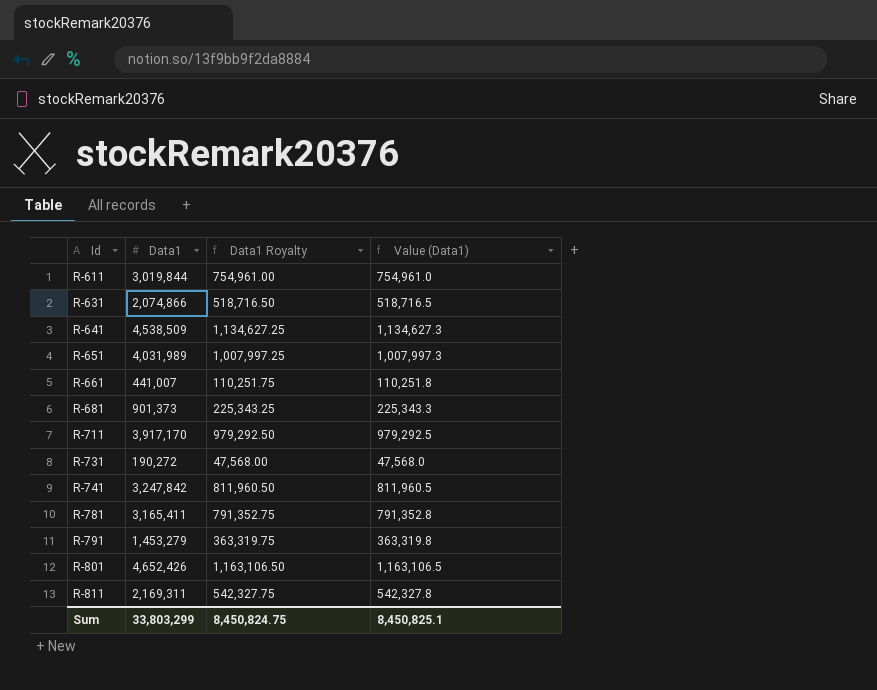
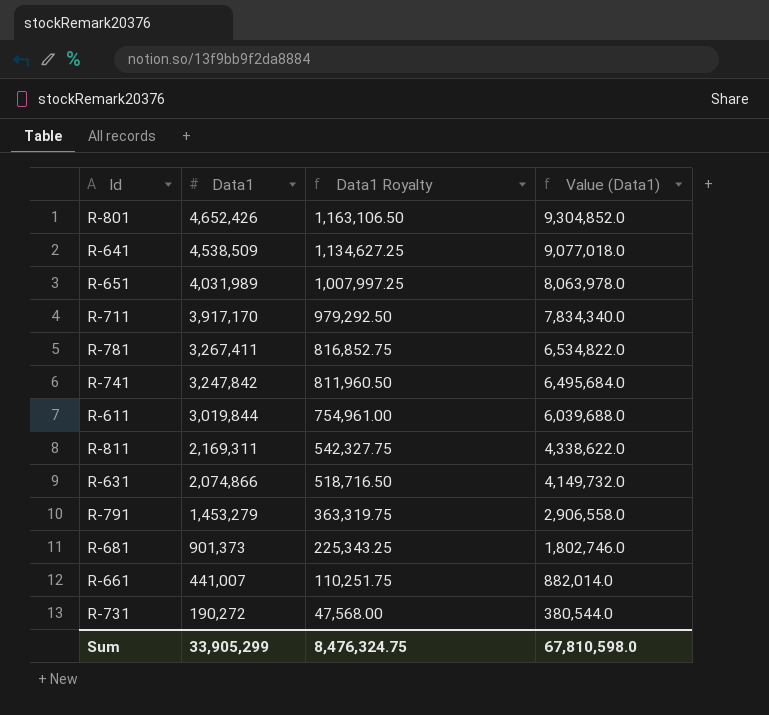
row order: Id ascending -> Data1 descending
column Value (Data1) | formula: [Data1] * 0.25 -> [Data1] * 2
R-781 | Data1: 3,165,411 -> 3,267,411
R-781 | Data1 Royalty: 791,352.75 -> 816,852.75
Sum | Data1: 33,803,299 -> 33,905,299
Sum | Data1 Royalty: 8,450,824.75 -> 8,476,324.75
Sum | Value (Data1): 8,450,825.1 -> 67,810,598.0

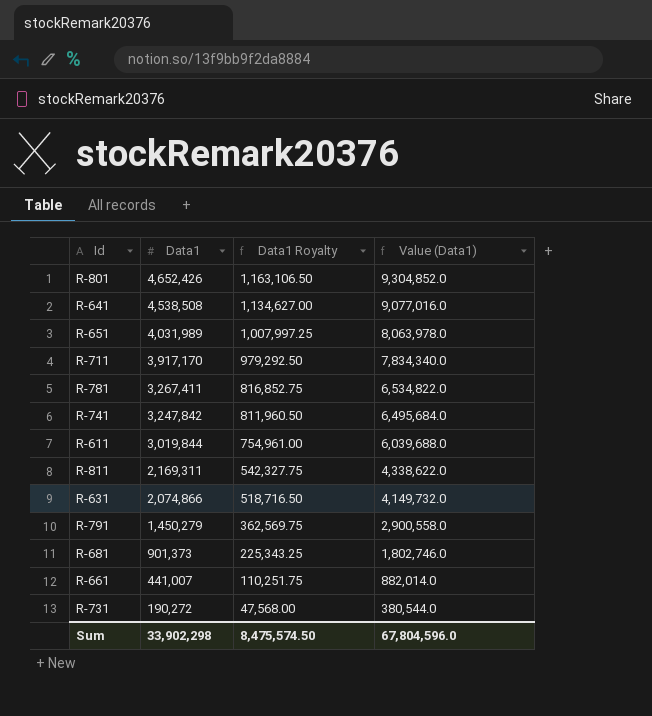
R-641 | Data1: 4,538,509 -> 4,538,508
R-641 | Data1 Royalty: 1,134,627.25 -> 1,134,627.00
R-641 | Value (Data1): 9,077,018.0 -> 9,077,016.0
R-791 | Data1: 1,453,279 -> 1,450,279
R-791 | Data1 Royalty: 363,319.75 -> 362,569.75
R-791 | Value (Data1): 2,906,558.0 -> 2,900,558.0
Sum | Data1: 33,905,299 -> 33,902,298
Sum | Data1 Royalty: 8,476,324.75 -> 8,475,574.50
Sum | Value (Data1): 67,810,598.0 -> 67,804,596.0

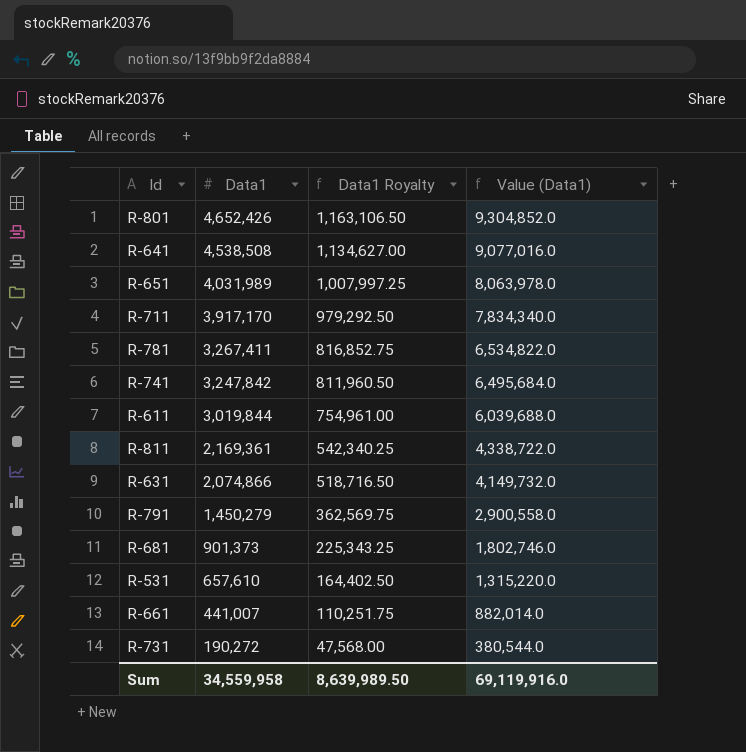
R-811 | Data1: 2,169,311 -> 2,169,361
R-811 | Data1 Royalty: 542,327.75 -> 542,340.25
R-811 | Value (Data1): 4,338,622.0 -> 4,338,722.0
row R-531: none -> 657,610 | 164,402.50 | 1,315,220.0
Sum | Data1: 33,902,298 -> 34,559,958
Sum | Data1 Royalty: 8,475,574.50 -> 8,639,989.50
Sum | Value (Data1): 67,804,596.0 -> 69,119,916.0

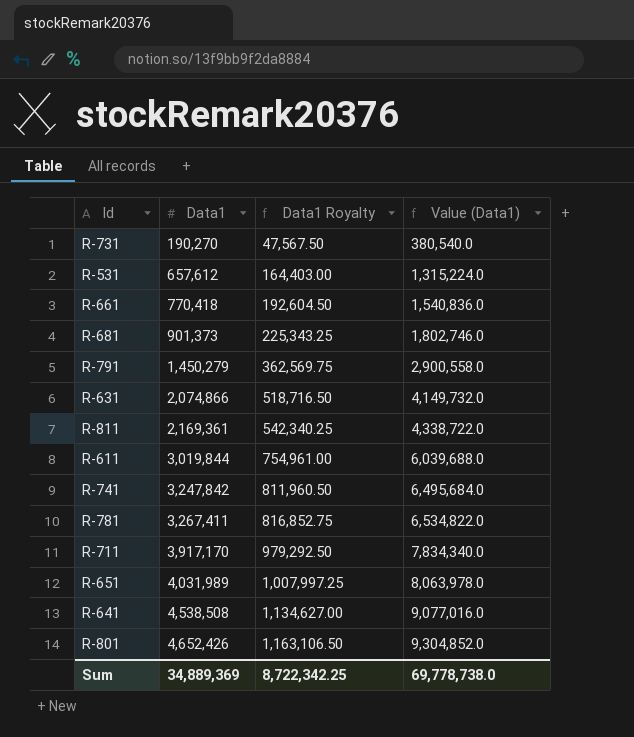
row order: Data1 descending -> Data1 ascending
R-731 | Data1: 190,272 -> 190,270
R-731 | Data1 Royalty: 47,568.00 -> 47,567.50
R-731 | Value (Data1): 380,544.0 -> 380,540.0
R-531 | Data1: 657,610 -> 657,612
R-531 | Data1 Royalty: 164,402.50 -> 164,403.00
R-531 | Value (Data1): 1,315,220.0 -> 1,315,224.0
R-661 | Data1: 441,007 -> 770,418
R-661 | Data1 Royalty: 110,251.75 -> 192,604.50
R-661 | Value (Data1): 882,014.0 -> 1,540,836.0
Sum | Data1: 34,559,958 -> 34,889,369
Sum | Data1 Royalty: 8,639,989.50 -> 8,722,342.25
Sum | Value (Data1): 69,119,916.0 -> 69,778,738.0

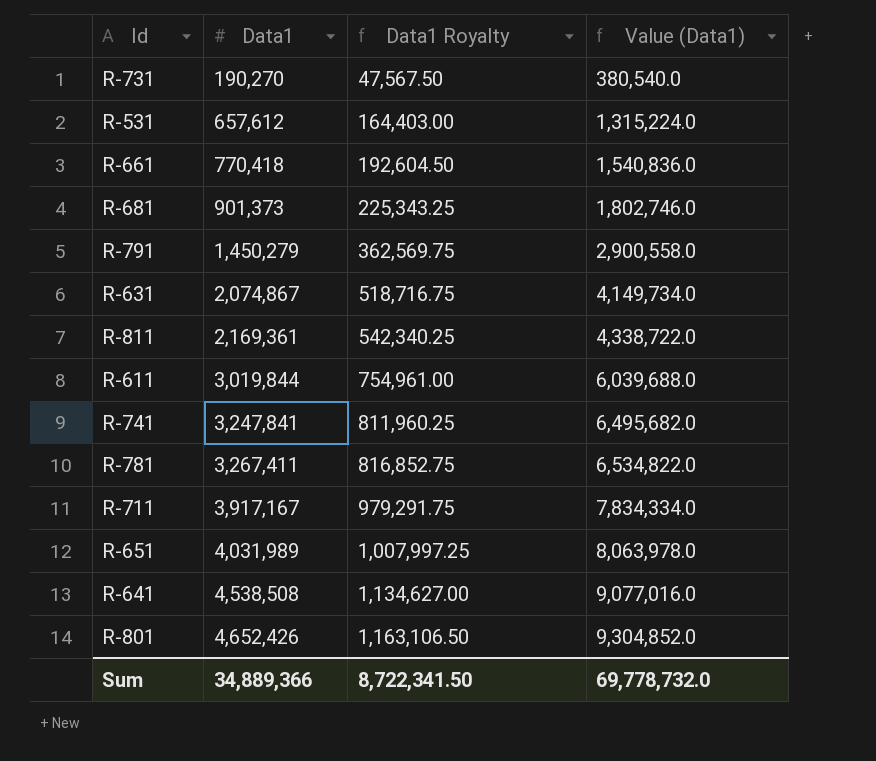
R-631 | Data1: 2,074,866 -> 2,074,867
R-631 | Data1 Royalty: 518,716.50 -> 518,716.75
R-631 | Value (Data1): 4,149,732.0 -> 4,149,734.0
R-741 | Data1: 3,247,842 -> 3,247,841
R-741 | Data1 Royalty: 811,960.50 -> 811,960.25
R-741 | Value (Data1): 6,495,684.0 -> 6,495,682.0
R-711 | Data1: 3,917,170 -> 3,917,167
R-711 | Data1 Royalty: 979,292.50 -> 979,291.75
R-711 | Value (Data1): 7,834,340.0 -> 7,834,334.0
Sum | Data1: 34,889,369 -> 34,889,366
Sum | Data1 Royalty: 8,722,342.25 -> 8,722,341.50
Sum | Value (Data1): 69,778,738.0 -> 69,778,732.0

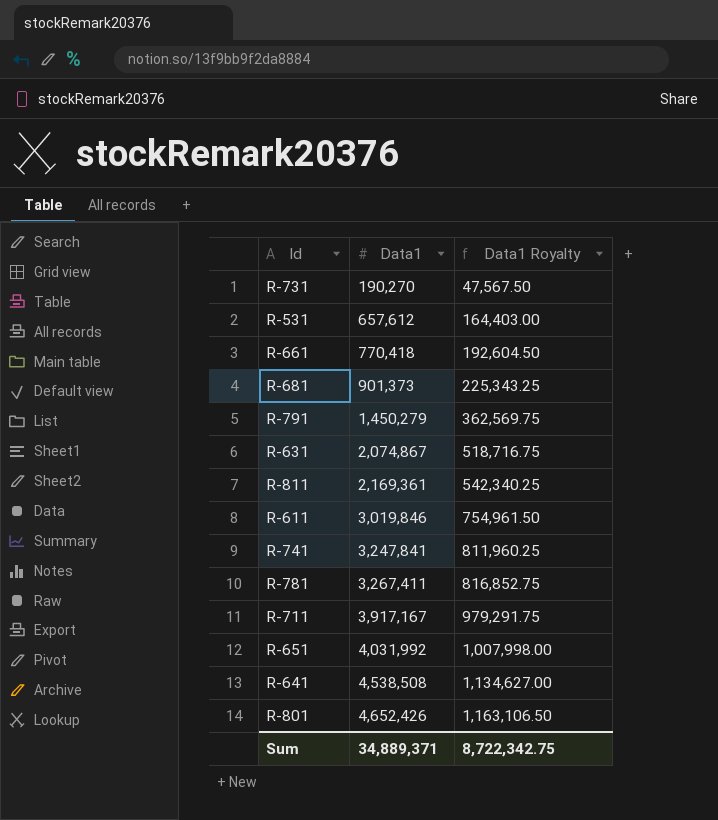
column Value (Data1) | formula: [Data1] * 2 -> none
R-611 | Data1: 3,019,844 -> 3,019,846
R-611 | Data1 Royalty: 754,961.00 -> 754,961.50
R-651 | Data1: 4,031,989 -> 4,031,992
R-651 | Data1 Royalty: 1,007,997.25 -> 1,007,998.00
Sum | Data1: 34,889,366 -> 34,889,371
Sum | Data1 Royalty: 8,722,341.50 -> 8,722,342.75

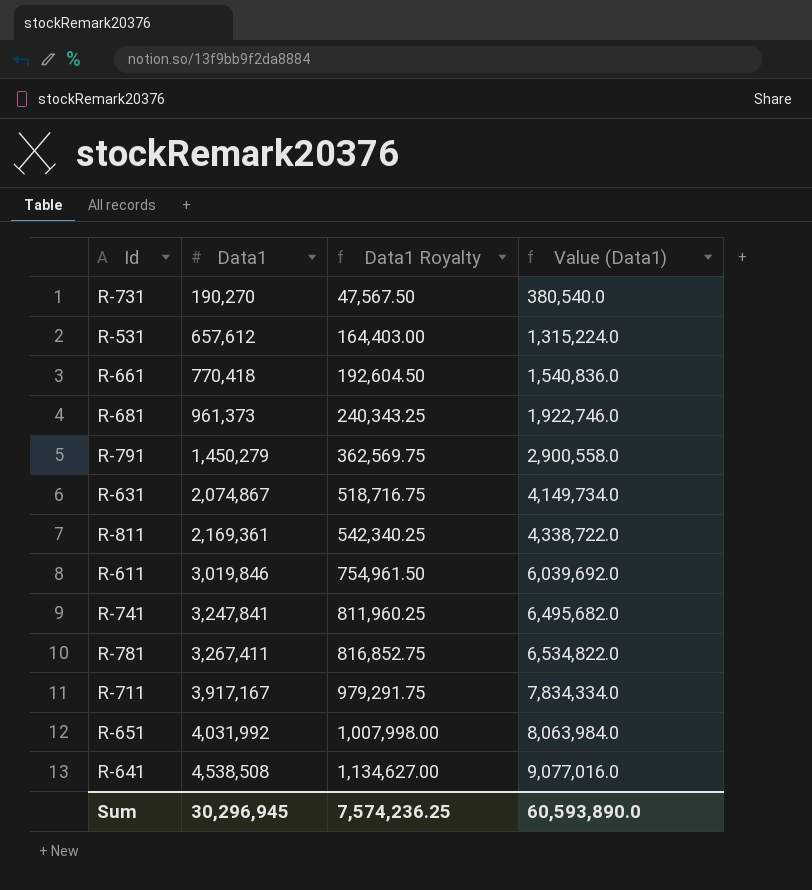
column Value (Data1) | formula: none -> [Data1] * 2
row R-801: 4,652,426 | 1,163,106.50 -> none
R-681 | Data1: 901,373 -> 961,373
R-681 | Data1 Royalty: 225,343.25 -> 240,343.25
Sum | Data1: 34,889,371 -> 30,296,945
Sum | Data1 Royalty: 8,722,342.75 -> 7,574,236.25

